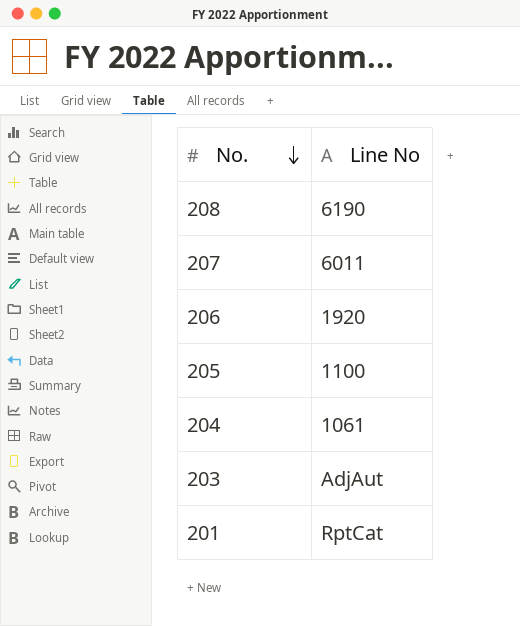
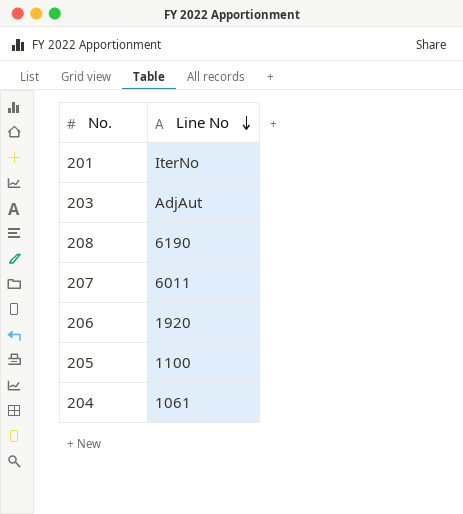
row order: No. descending -> Line No descending
201 | Line No: RptCat -> IterNo

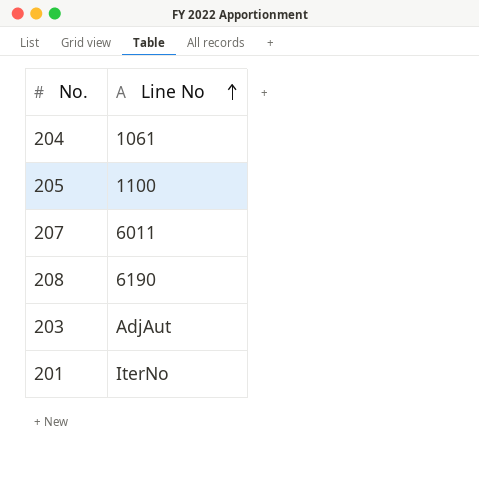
row order: Line No descending -> Line No ascending
row 206: 1920 -> none

